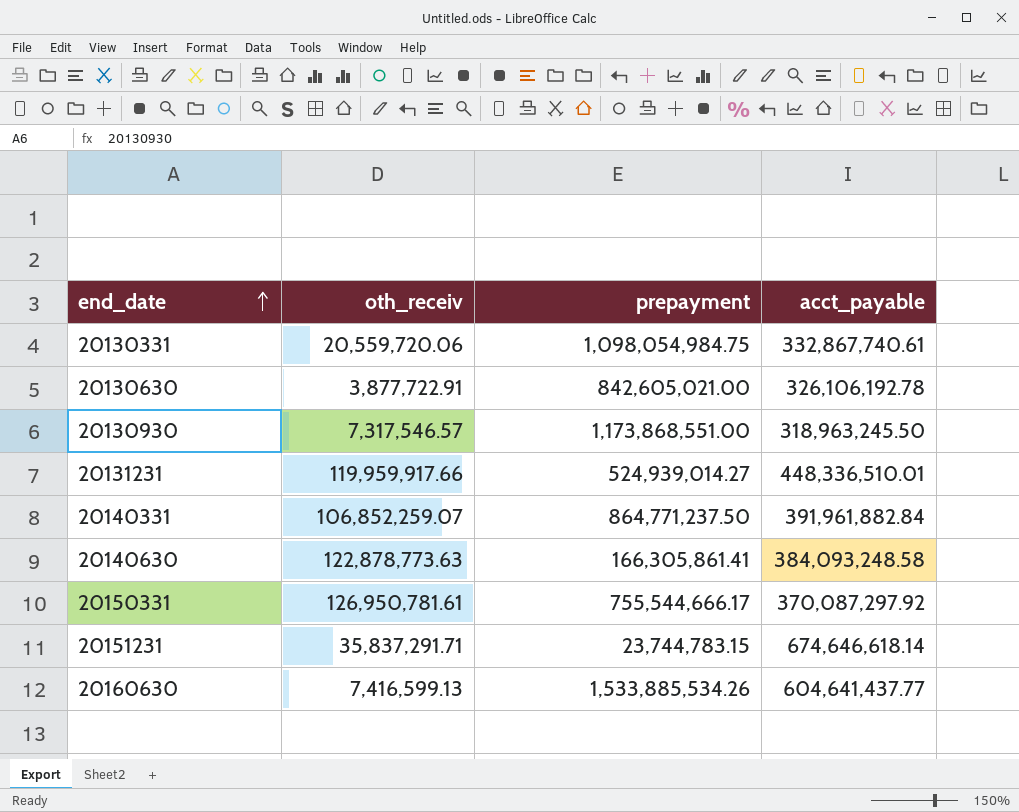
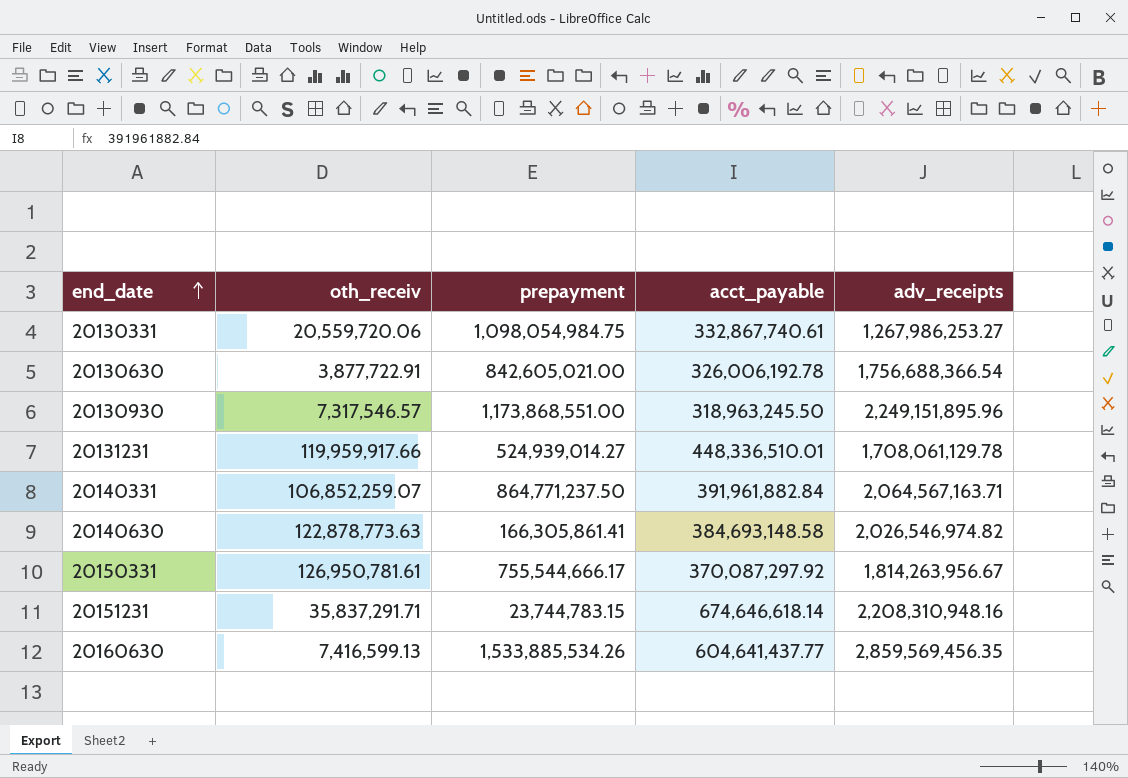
column adv_receipts | position: none -> 5
20130630 | acct_payable: 326,106,192.78 -> 326,006,192.78
20140630 | acct_payable: 384,093,248.58 -> 384,693,148.58

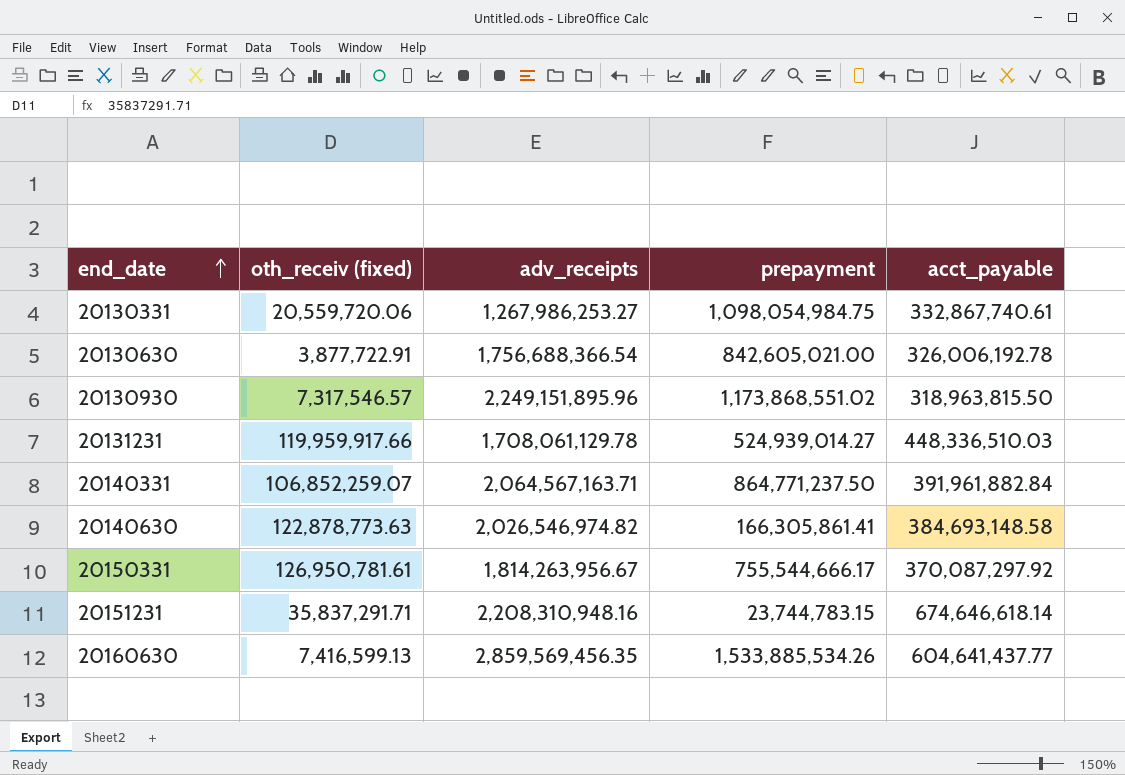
column name: oth_receiv -> oth_receiv (fixed)
column adv_receipts | position: 5 -> 3
20130930 | prepayment: 1,173,868,551.00 -> 1,173,868,551.02
20130930 | acct_payable: 318,963,245.50 -> 318,963,815.50
20131231 | acct_payable: 448,336,510.01 -> 448,336,510.03

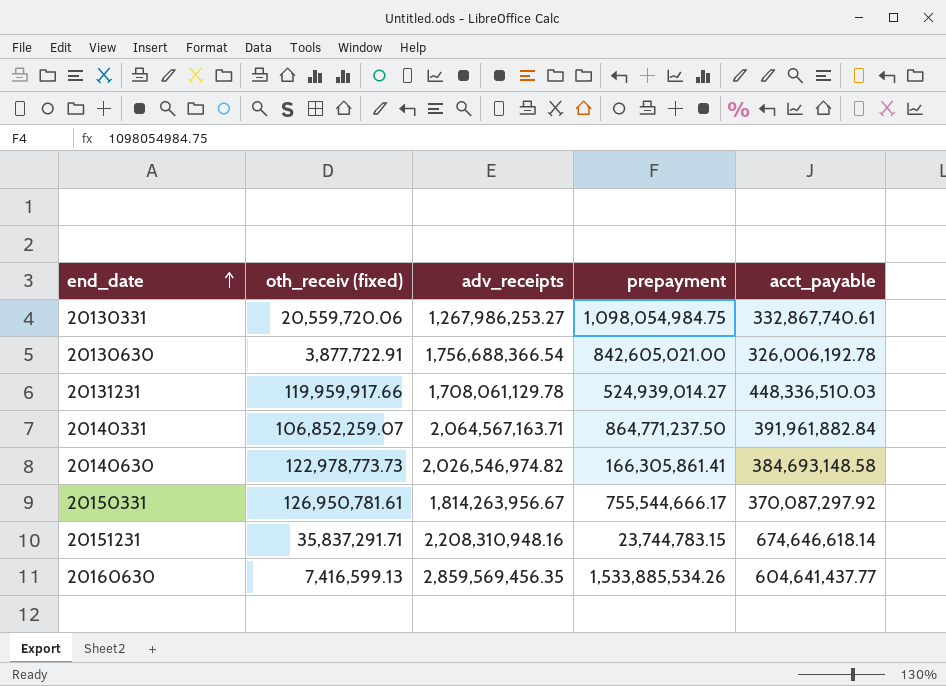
row 20130930: 7,317,546.57 | 2,249,151,895.96 | 1,173,868,551.02 | 318,963,815.50 -> none
20140630 | oth_receiv (fixed): 122,878,773.63 -> 122,978,773.73

